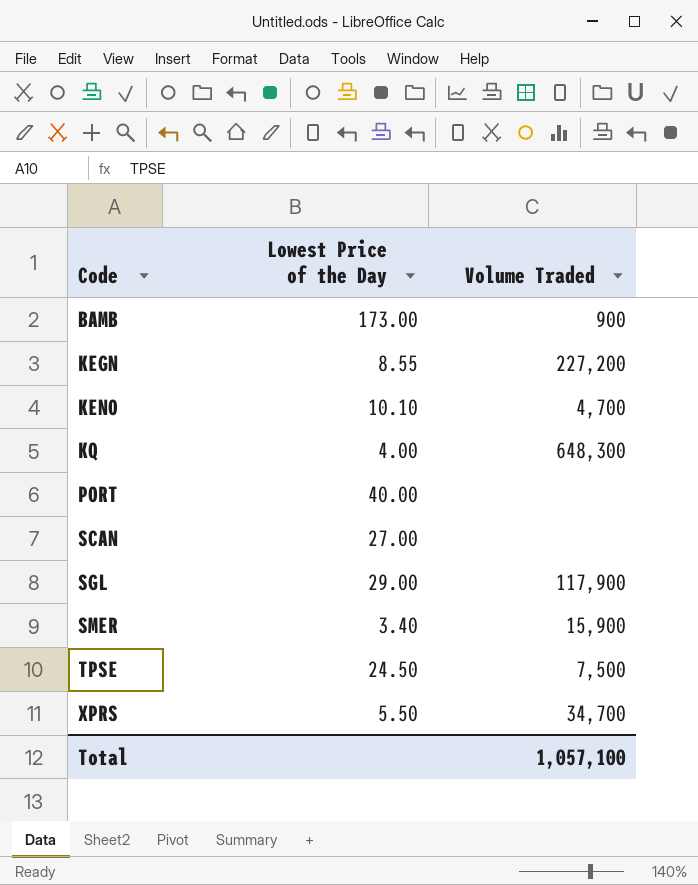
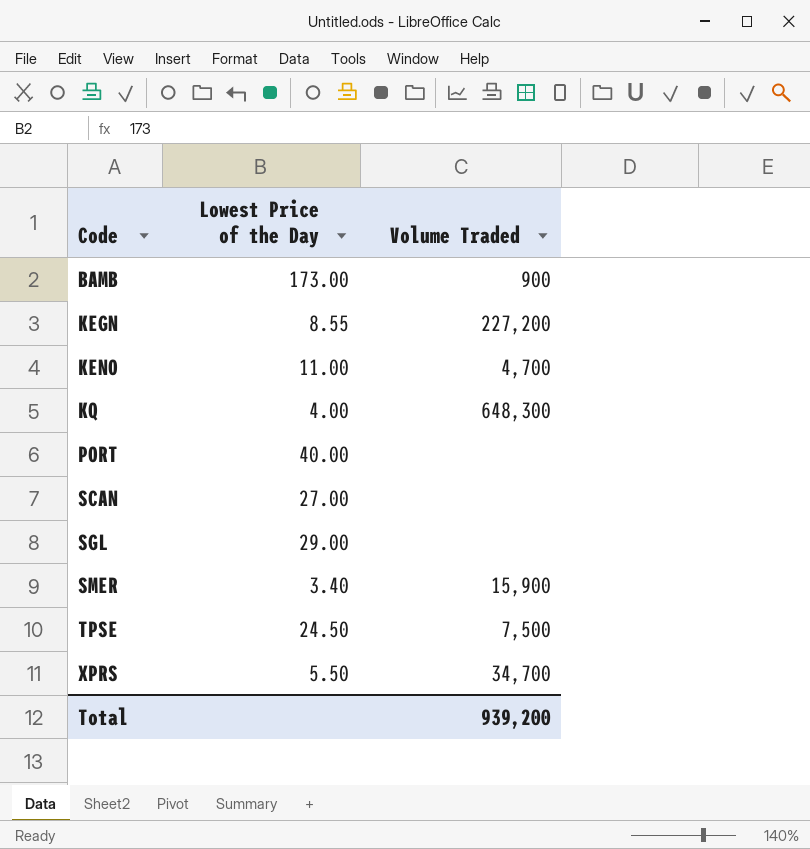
KENO | Lowest Price of the Day: 10.10 -> 11.00
SGL | Volume Traded: 117,900 -> none
Total | Volume Traded: 1,057,100 -> 939,200

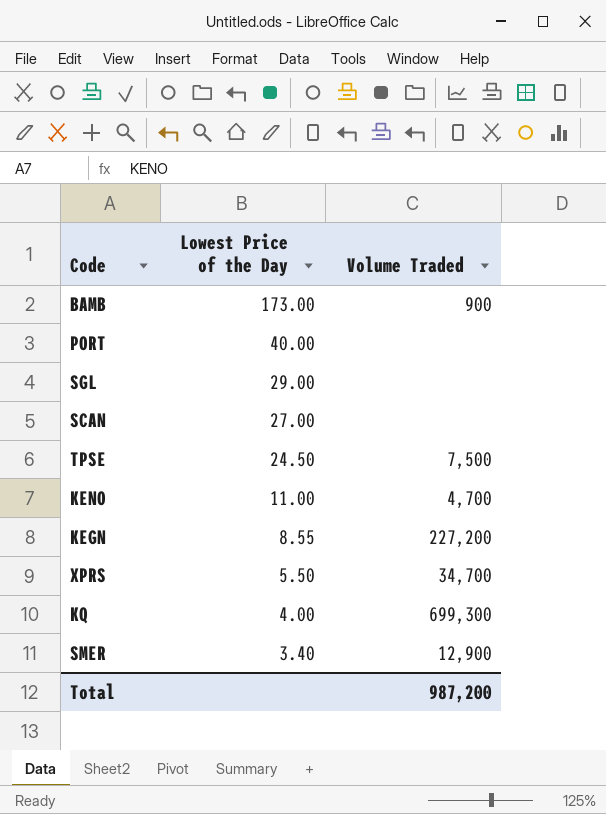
row order: Code ascending -> Lowest Price of the Day descending
KQ | Volume Traded: 648,300 -> 699,300
SMER | Volume Traded: 15,900 -> 12,900
Total | Volume Traded: 939,200 -> 987,200

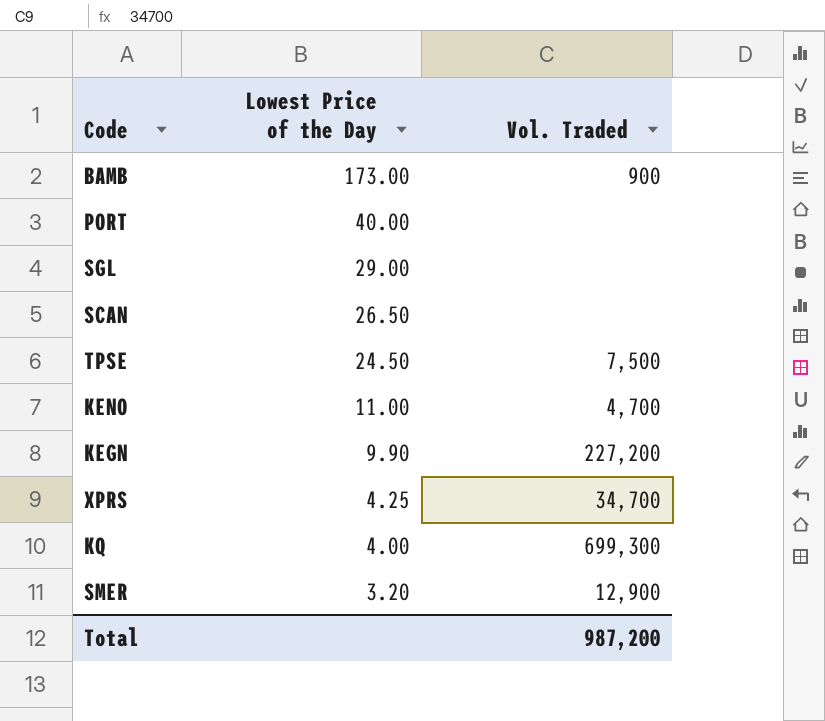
column name: Volume Traded -> Vol. Traded
SCAN | Lowest Price of the Day: 27.00 -> 26.50
KEGN | Lowest Price of the Day: 8.55 -> 9.90
XPRS | Lowest Price of the Day: 5.50 -> 4.25
SMER | Lowest Price of the Day: 3.40 -> 3.20

